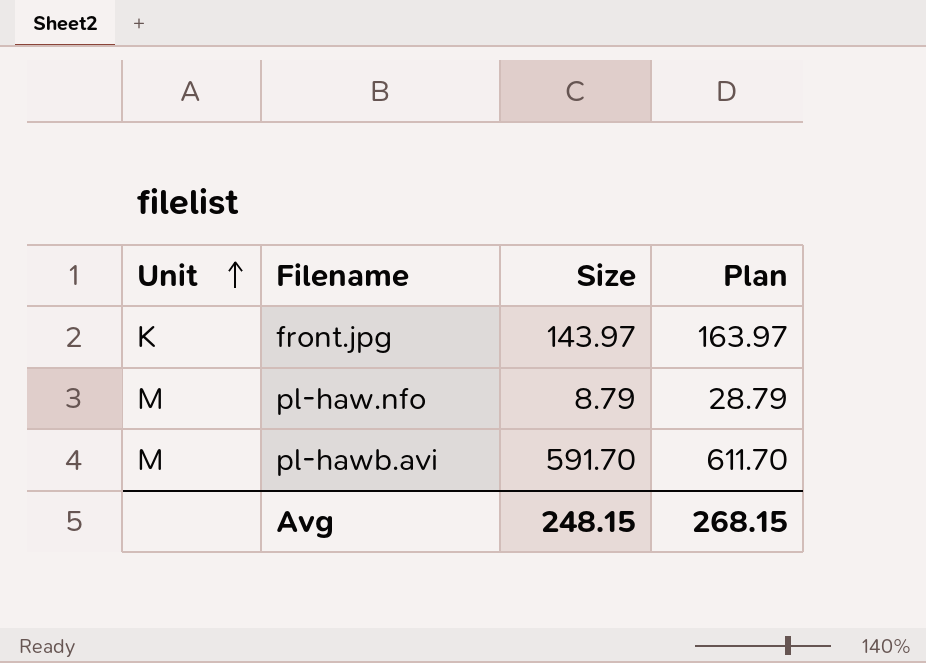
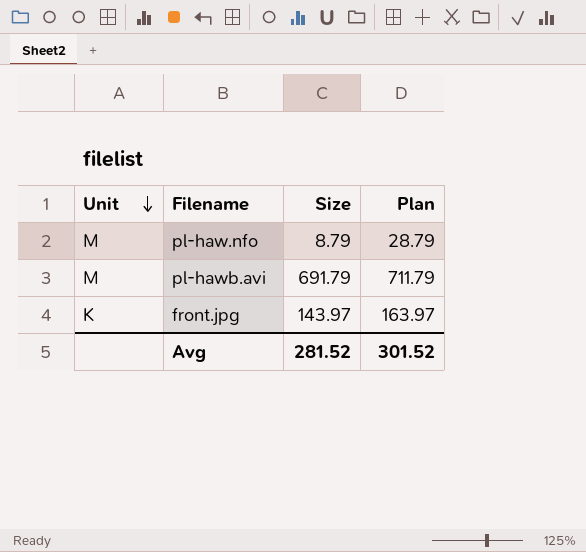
row order: Unit ascending -> Unit descending
pl-hawb.avi | Size: 591.70 -> 691.79
pl-hawb.avi | Plan: 611.70 -> 711.79
Avg | Size: 248.15 -> 281.52
Avg | Plan: 268.15 -> 301.52

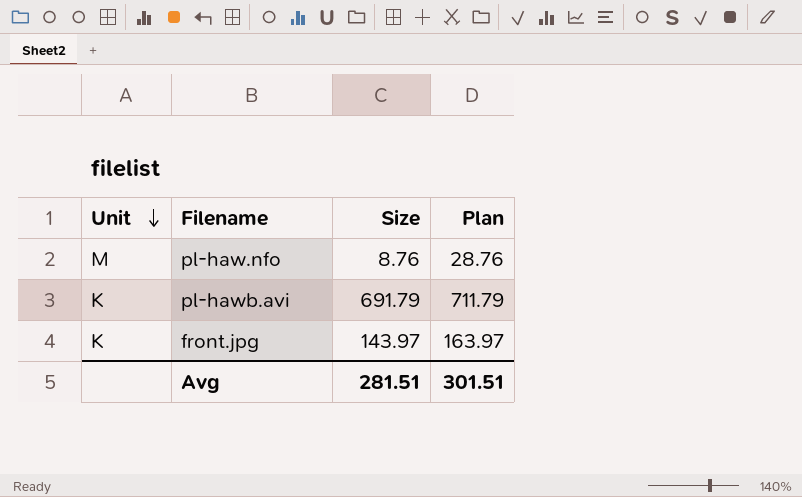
pl-haw.nfo | Size: 8.79 -> 8.76
pl-haw.nfo | Plan: 28.79 -> 28.76
pl-hawb.avi | Unit: M -> K
Avg | Size: 281.52 -> 281.51
Avg | Plan: 301.52 -> 301.51

